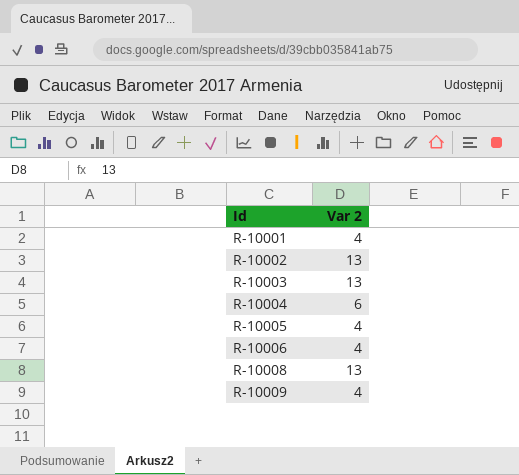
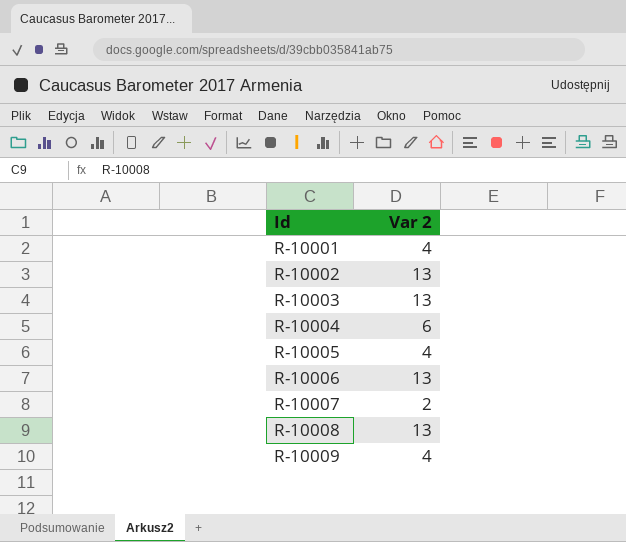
R-10006 | Var 2: 4 -> 13
row R-10007: none -> 2

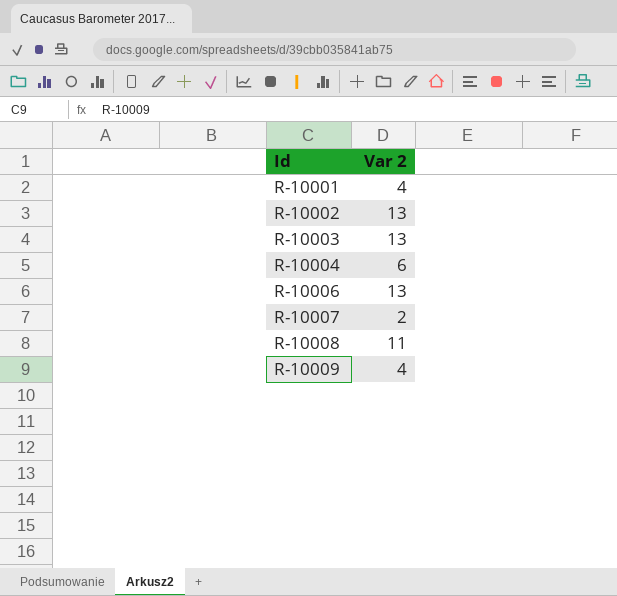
row R-10005: 4 -> none
R-10008 | Var 2: 13 -> 11

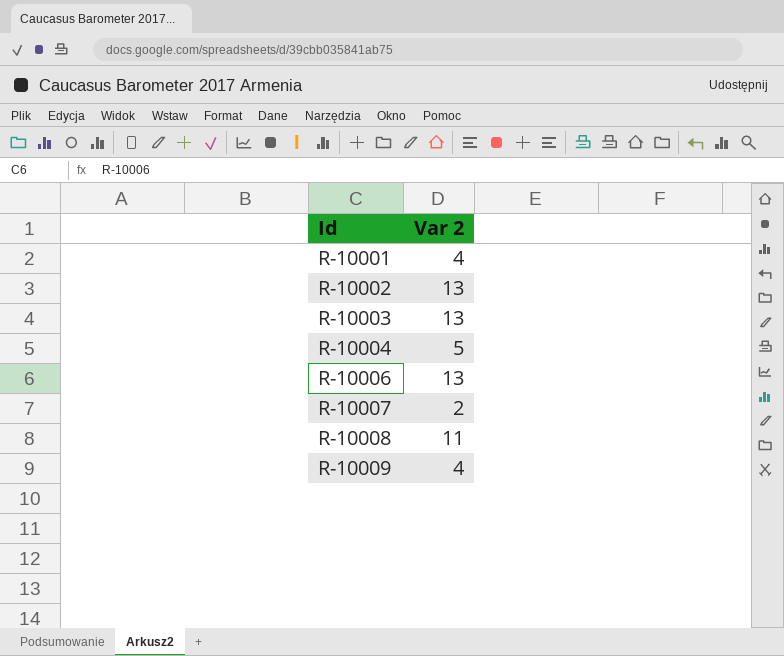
R-10004 | Var 2: 6 -> 5

